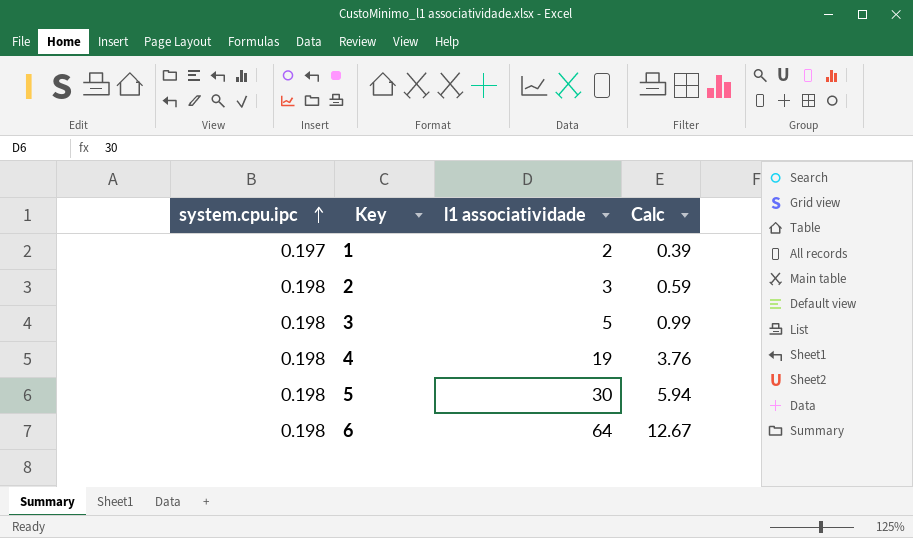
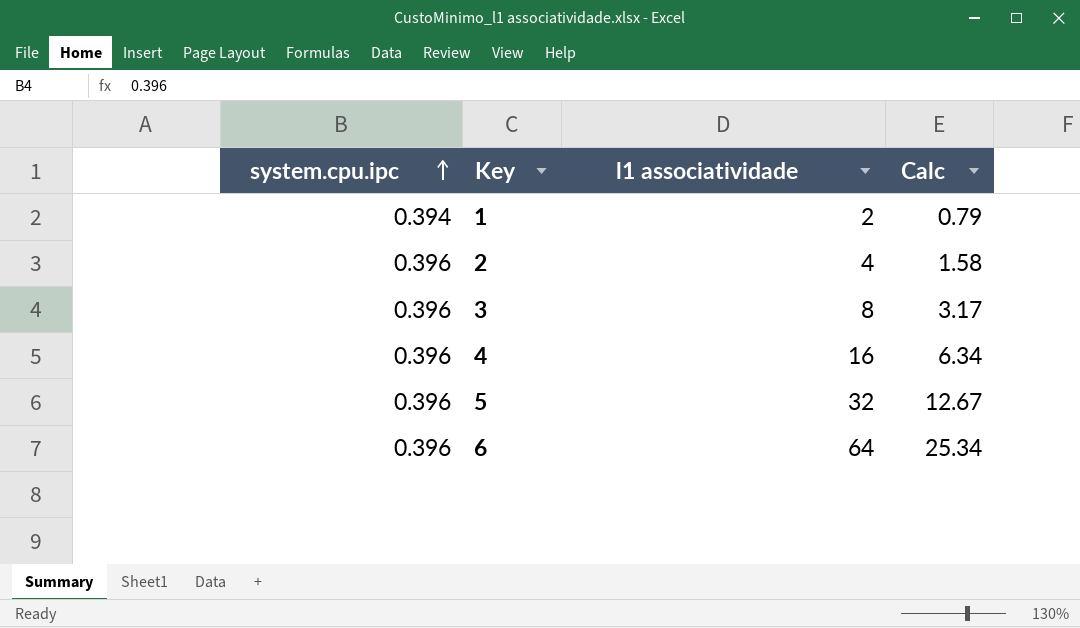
1 | system.cpu.ipc: 0.197 -> 0.394
1 | Calc: 0.39 -> 0.79
2 | system.cpu.ipc: 0.198 -> 0.396
2 | l1 associatividade: 3 -> 4
2 | Calc: 0.59 -> 1.58
3 | system.cpu.ipc: 0.198 -> 0.396
3 | l1 associatividade: 5 -> 8
3 | Calc: 0.99 -> 3.17
4 | system.cpu.ipc: 0.198 -> 0.396
4 | l1 associatividade: 19 -> 16
4 | Calc: 3.76 -> 6.34
5 | system.cpu.ipc: 0.198 -> 0.396
5 | l1 associatividade: 30 -> 32
5 | Calc: 5.94 -> 12.67
6 | system.cpu.ipc: 0.198 -> 0.396
6 | Calc: 12.67 -> 25.34

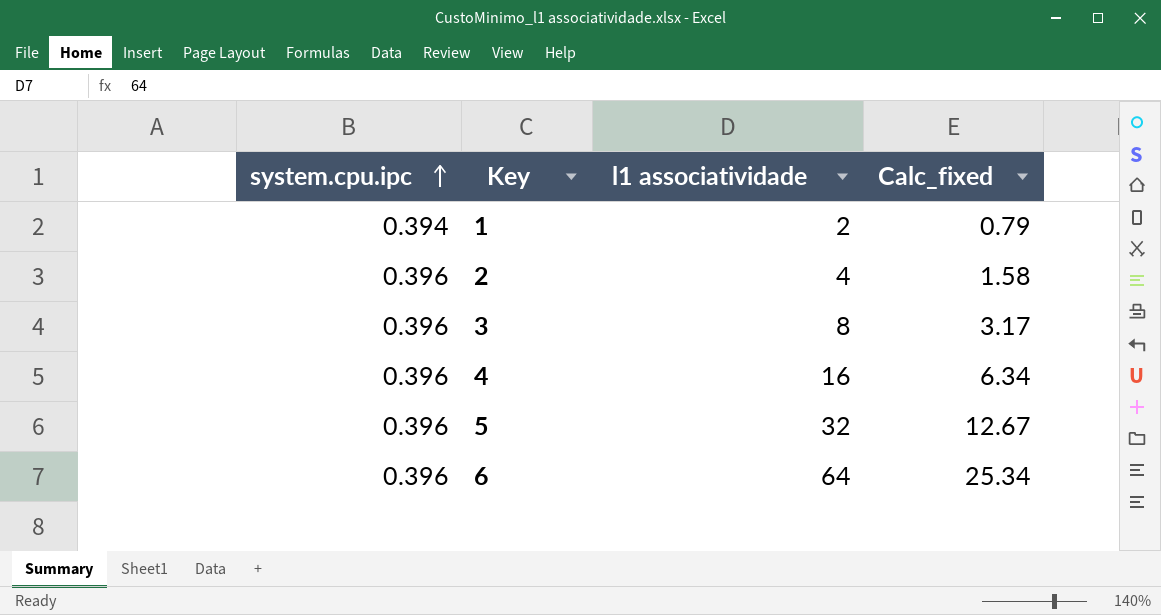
column name: Calc -> Calc_fixed

